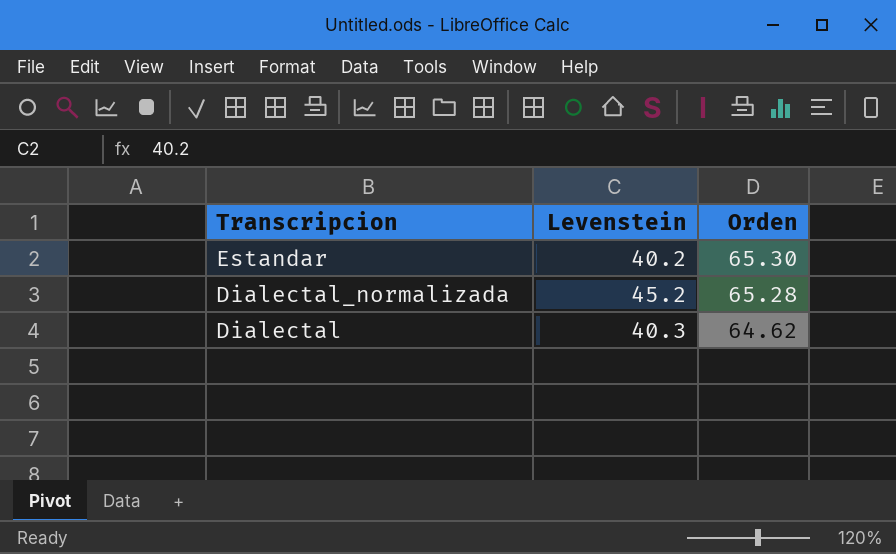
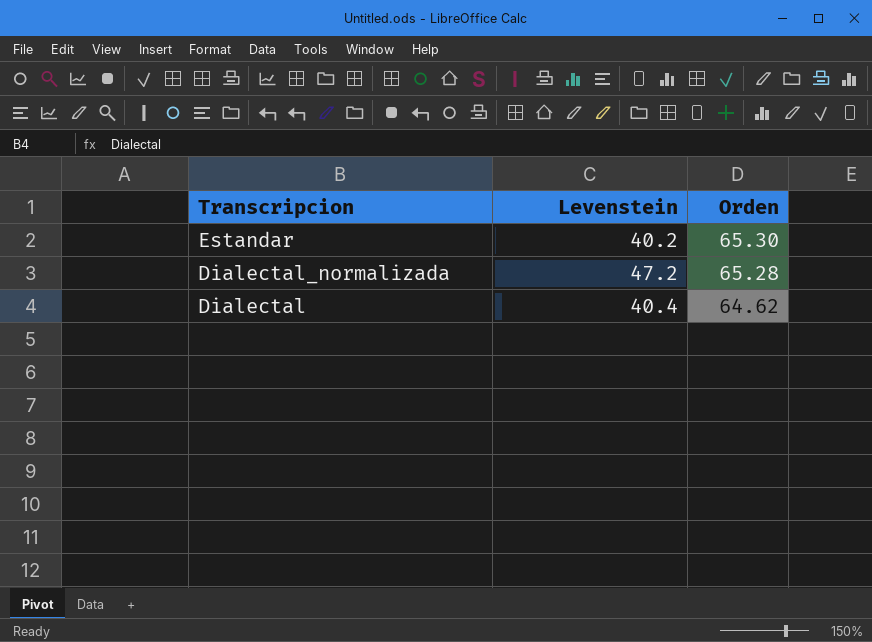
Dialectal_normalizada | Levenstein: 45.2 -> 47.2
Dialectal | Levenstein: 40.3 -> 40.4

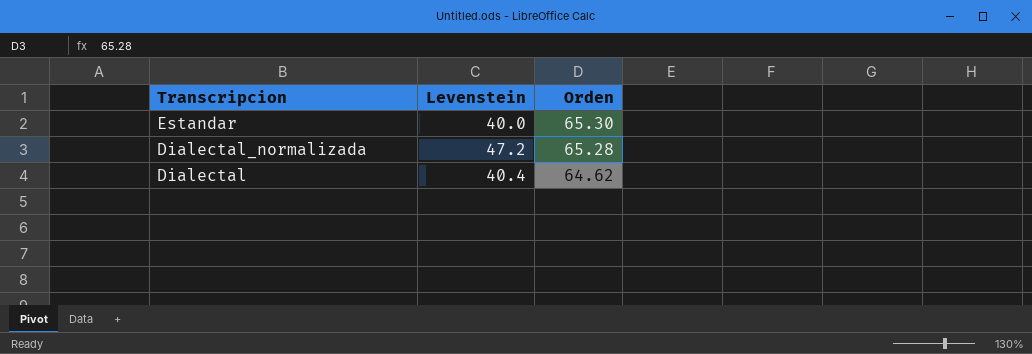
Estandar | Levenstein: 40.2 -> 40.0

